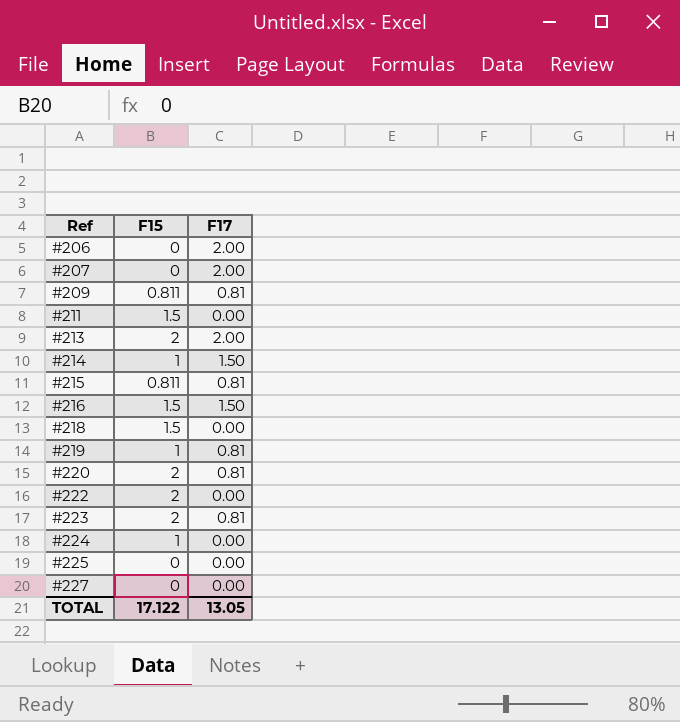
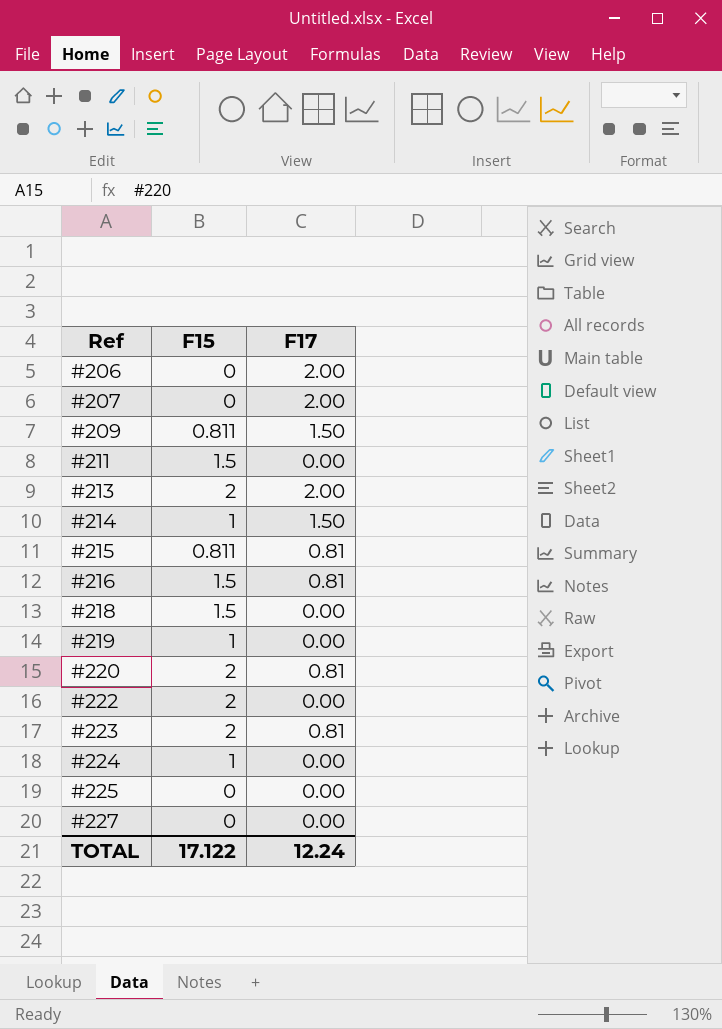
#209 | F17: 0.81 -> 1.50
#216 | F17: 1.50 -> 0.81
#219 | F17: 0.81 -> 0.00
TOTAL | F17: 13.05 -> 12.24

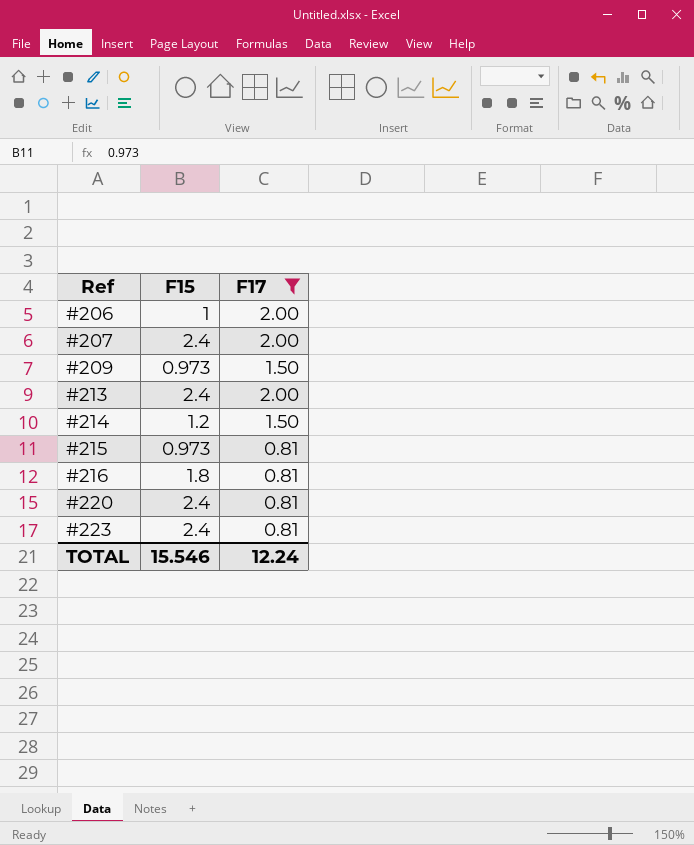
filter: none -> F17 != 0.00
#206 | F15: 0 -> 1
#207 | F15: 0 -> 2.4
#209 | F15: 0.811 -> 0.973
#213 | F15: 2 -> 2.4
#214 | F15: 1 -> 1.2
#215 | F15: 0.811 -> 0.973
#216 | F15: 1.5 -> 1.8
#220 | F15: 2 -> 2.4
#223 | F15: 2 -> 2.4
TOTAL | F15: 17.122 -> 15.546

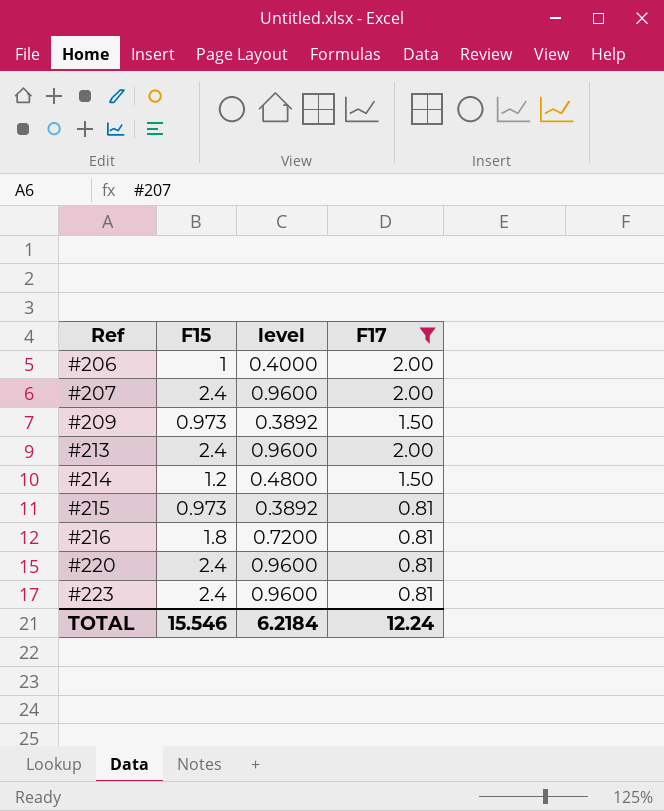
column level | formula: none -> [F15] * 0.4

